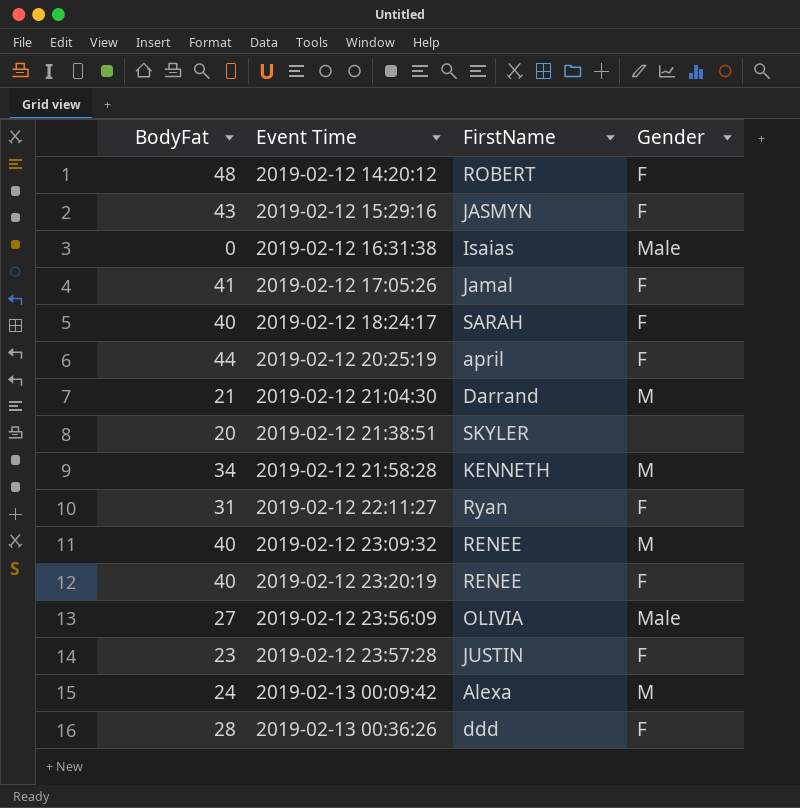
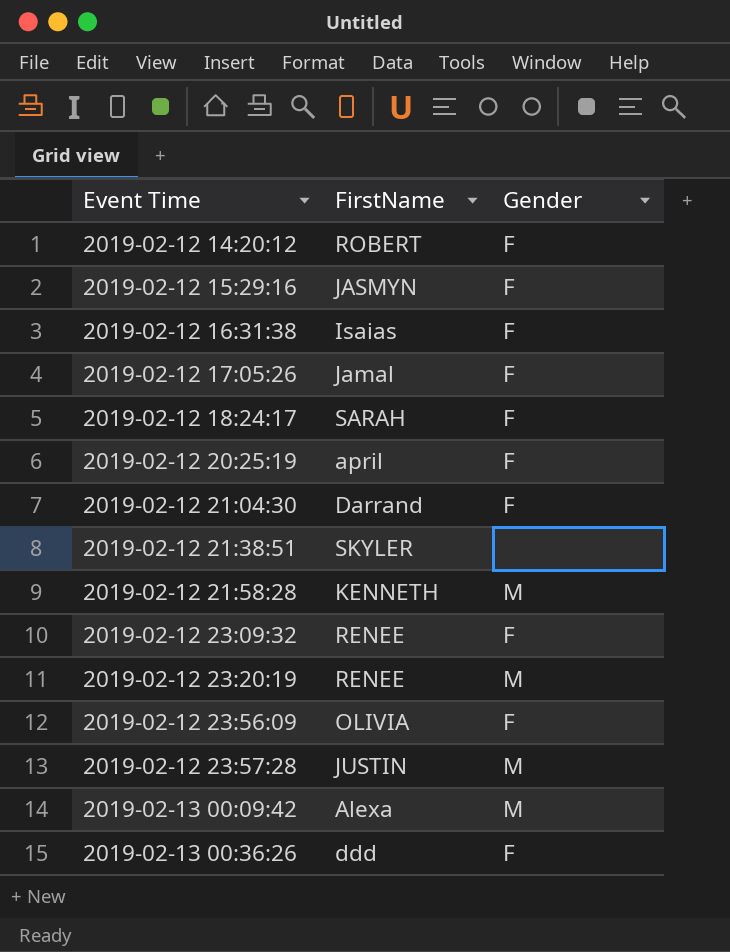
column BodyFat | position: 1 -> none
row 2019-02-12 22:11:27: 31 | Ryan | F -> none
2019-02-12 16:31:38 | Gender: Male -> F
2019-02-12 21:04:30 | Gender: M -> F
2019-02-12 23:09:32 | Gender: M -> F
2019-02-12 23:20:19 | Gender: F -> M
2019-02-12 23:56:09 | Gender: Male -> F
2019-02-12 23:57:28 | Gender: F -> M

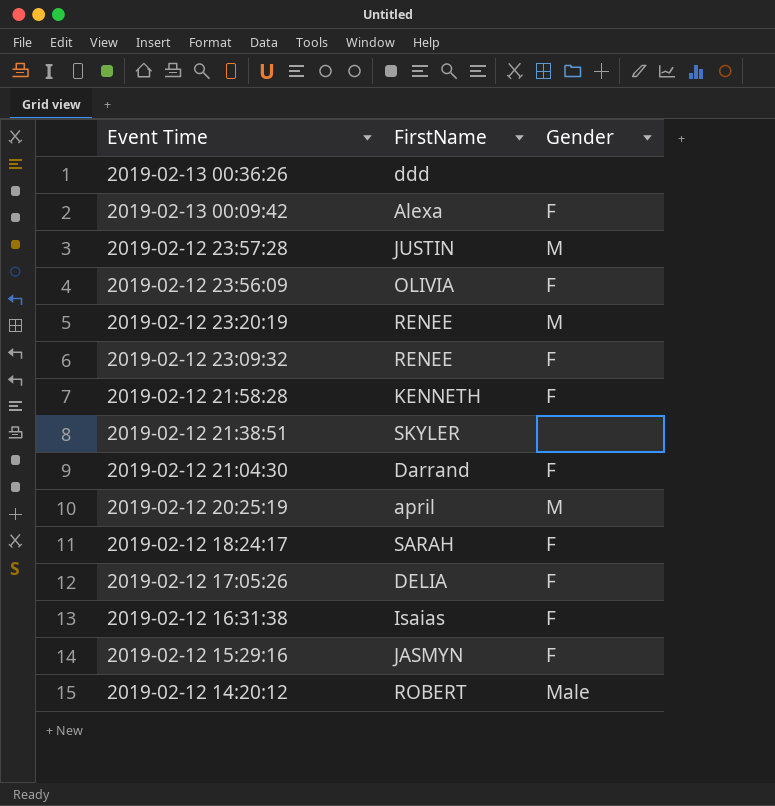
row order: Event Time ascending -> Event Time descending
2019-02-13 00:36:26 | Gender: F -> none
2019-02-13 00:09:42 | Gender: M -> F
2019-02-12 21:58:28 | Gender: M -> F
2019-02-12 20:25:19 | Gender: F -> M
2019-02-12 17:05:26 | FirstName: Jamal -> DELIA
2019-02-12 14:20:12 | Gender: F -> Male

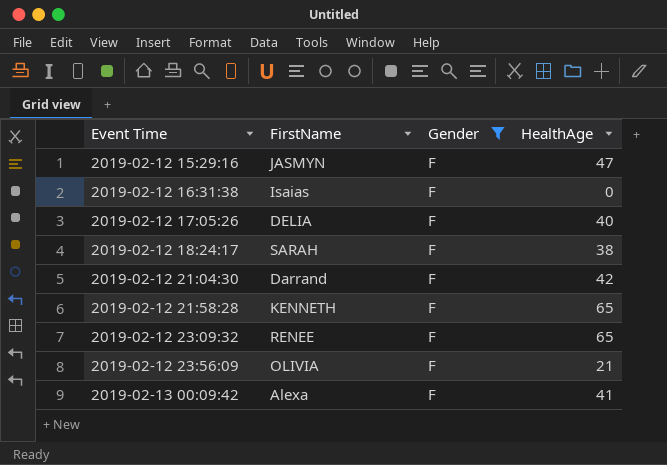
filter: none -> Gender = F
row order: Event Time descending -> Event Time ascending
column HealthAge | position: none -> 4

